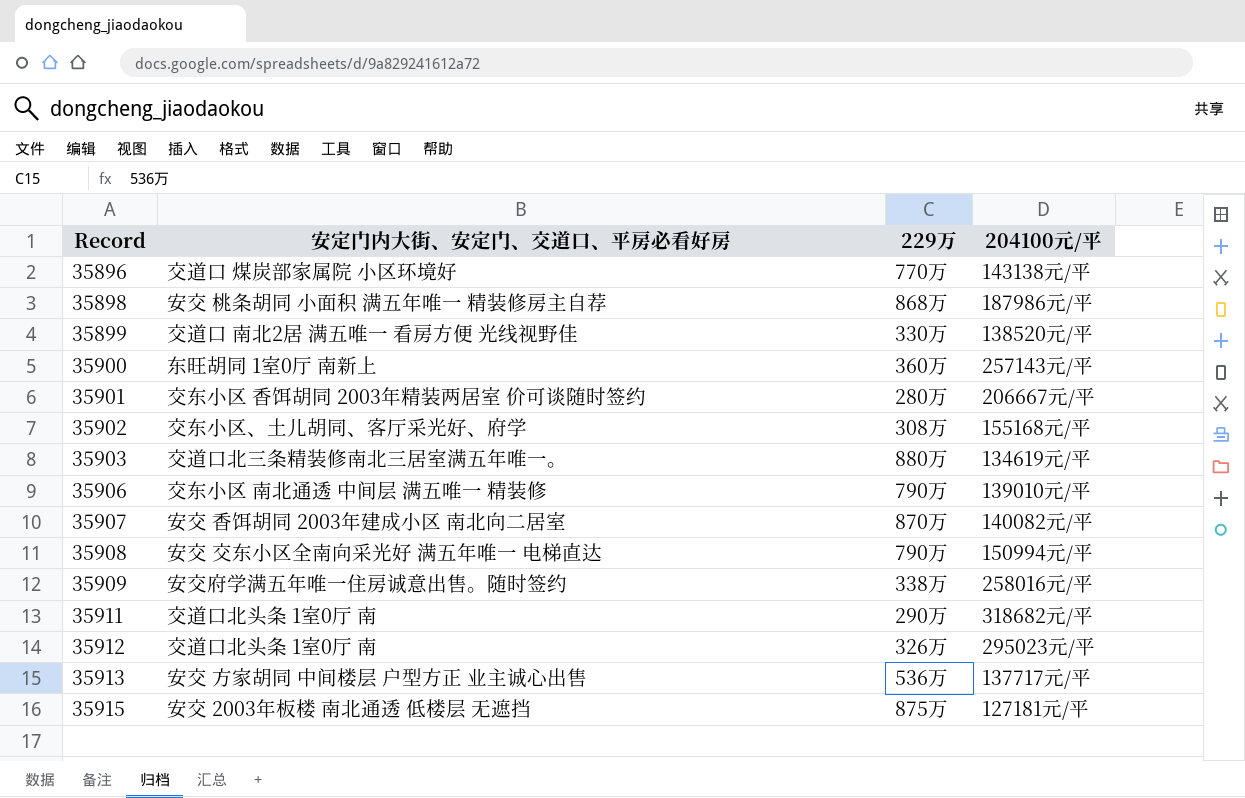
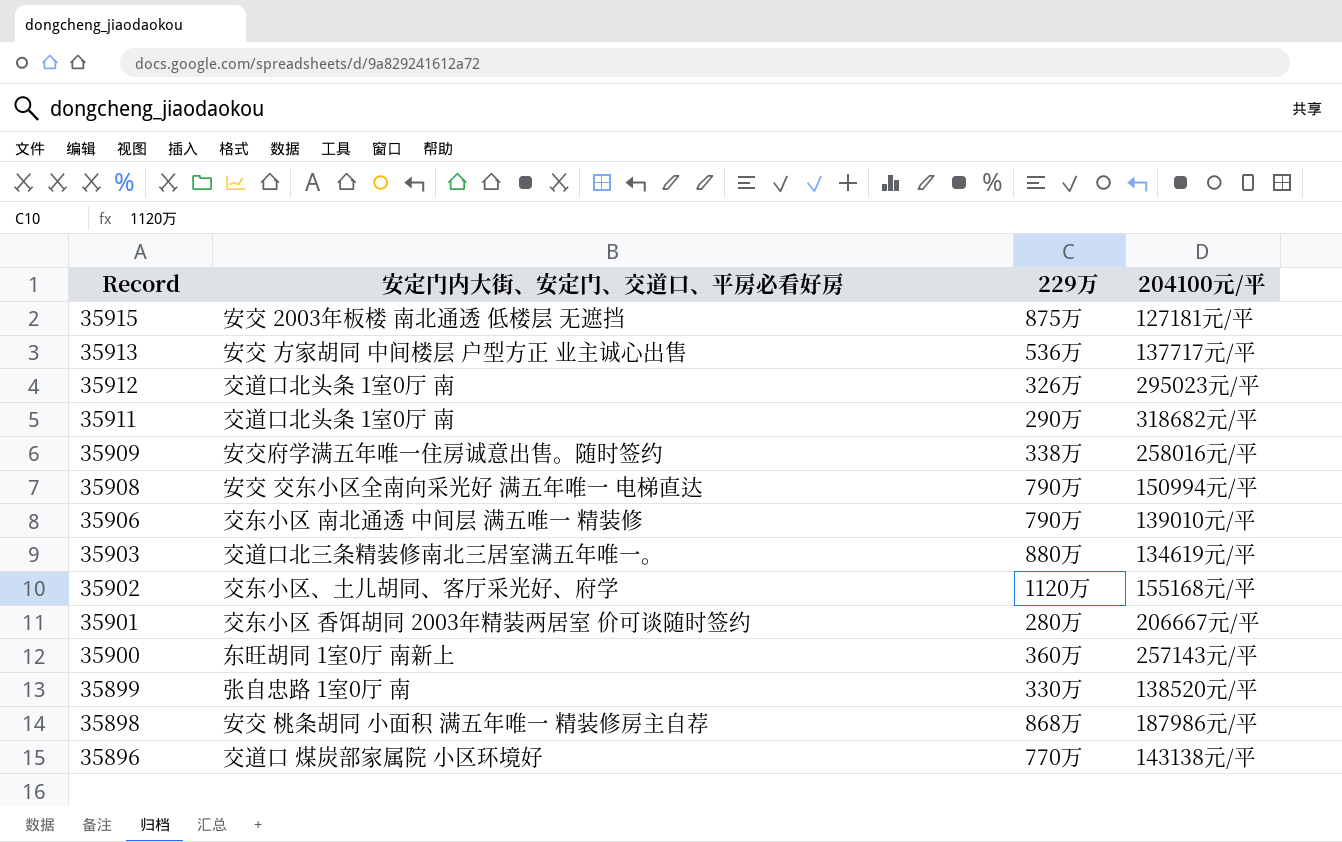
row order: Record ascending -> Record descending
row 35907: 安交 香饵胡同 2003年建成小区 南北向二居室 | 870万 | 140082元/平 -> none
35902 | 229万: 308万 -> 1120万
35899 | 安定门内大街、安定门、交道口、平房必看好房: 交道口 南北2居 满五唯一 看房方便 光线视野佳 -> 张自忠路 1室0厅 南

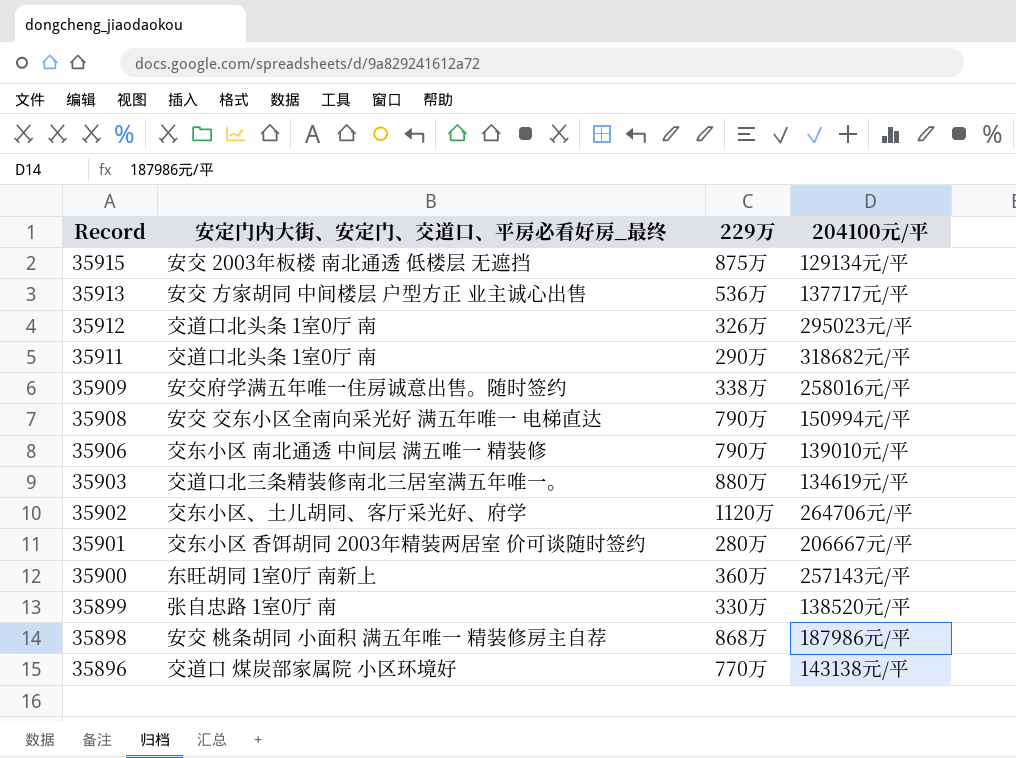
column name: 安定门内大街、安定门、交道口、平房必看好房 -> 安定门内大街、安定门、交道口、平房必看好房_最终
35915 | 204100元/平: 127181元/平 -> 129134元/平
35902 | 204100元/平: 155168元/平 -> 264706元/平

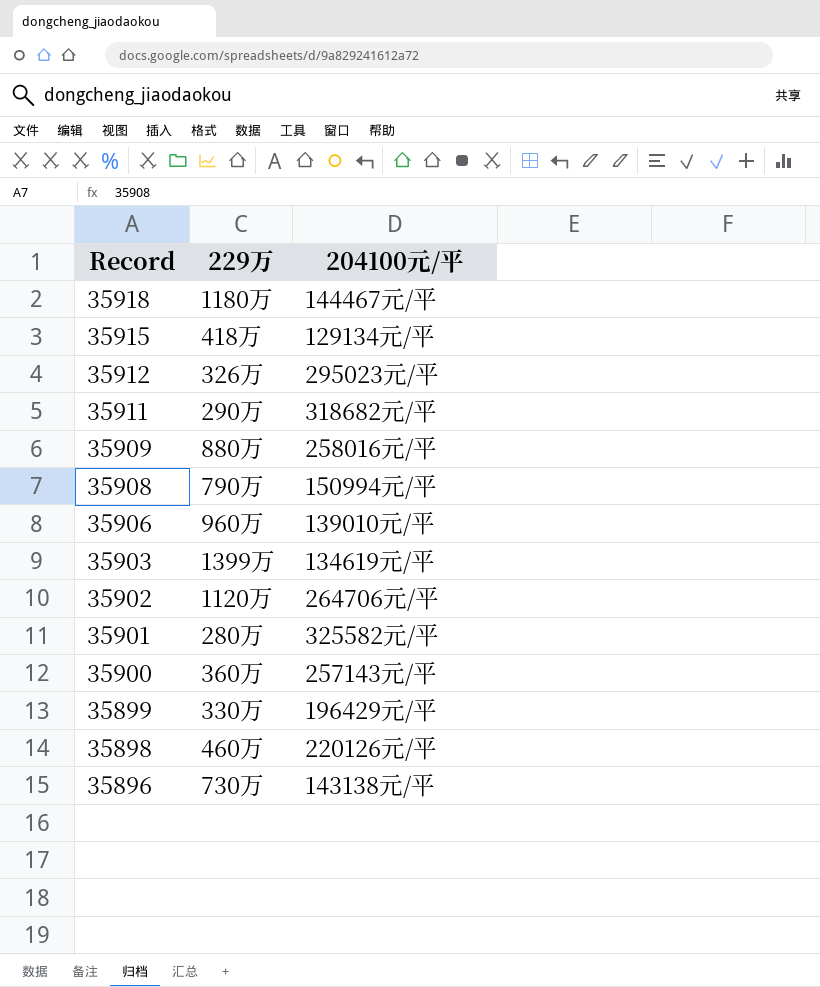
column 安定门内大街、安定门、交道口、平房必看好房_最终 | position: 2 -> none
row 35913: 安交 方家胡同 中间楼层 户型方正 业主诚心出售 | 536万 | 137717元/平 -> none
row 35918: none -> 1180万 | 144467元/平
35915 | 229万: 875万 -> 418万
35909 | 229万: 338万 -> 880万
35906 | 229万: 790万 -> 960万
35903 | 229万: 880万 -> 1399万
35901 | 204100元/平: 206667元/平 -> 325582元/平
35899 | 204100元/平: 138520元/平 -> 196429元/平
35898 | 229万: 868万 -> 460万
35898 | 204100元/平: 187986元/平 -> 220126元/平
35896 | 229万: 770万 -> 730万

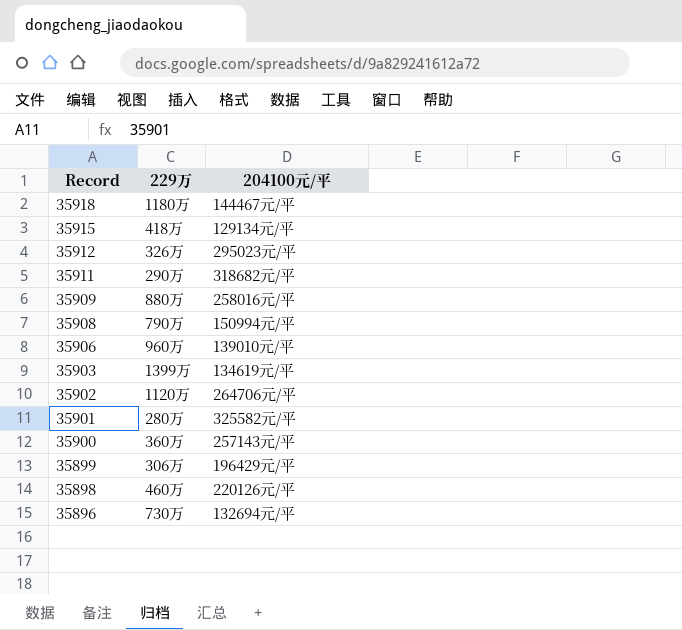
35899 | 229万: 330万 -> 306万
35896 | 204100元/平: 143138元/平 -> 132694元/平

